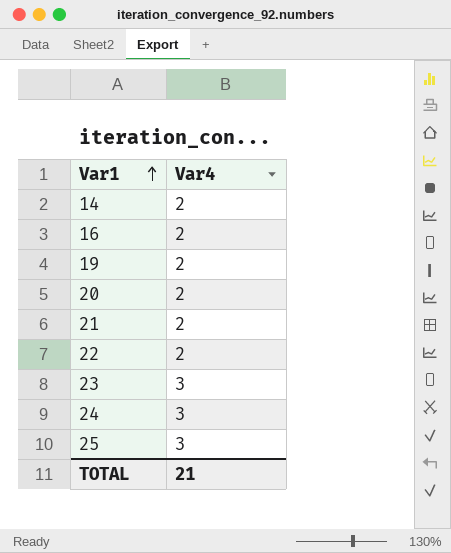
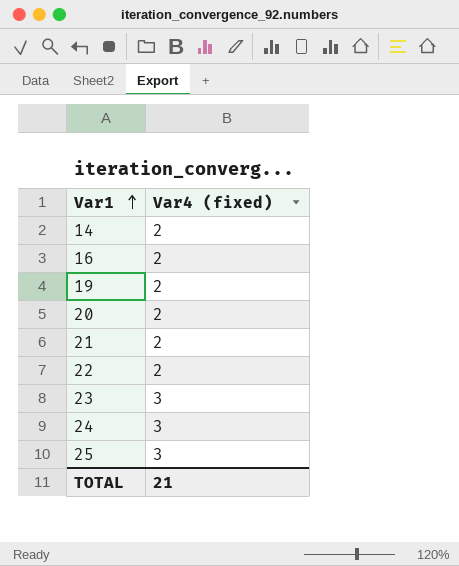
column name: Var4 -> Var4 (fixed)

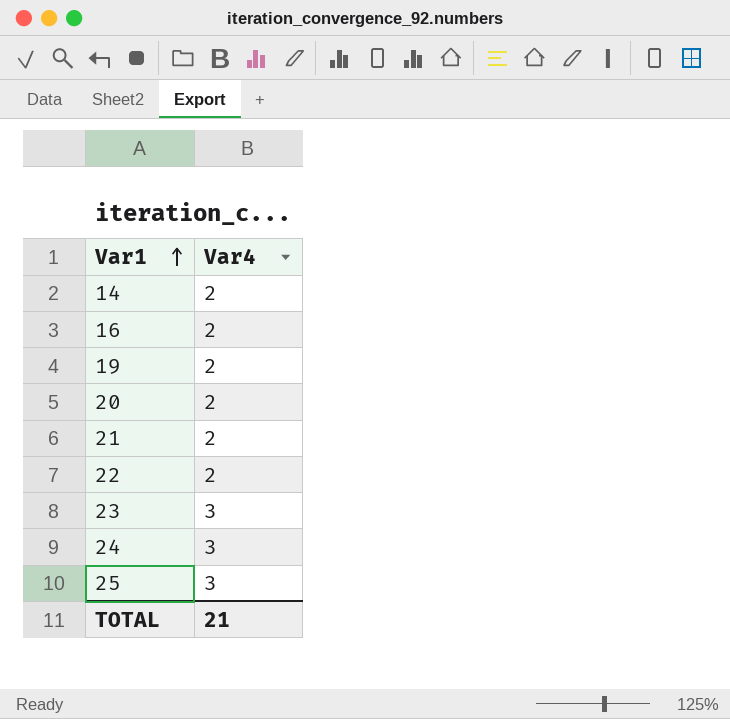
column name: Var4 (fixed) -> Var4

